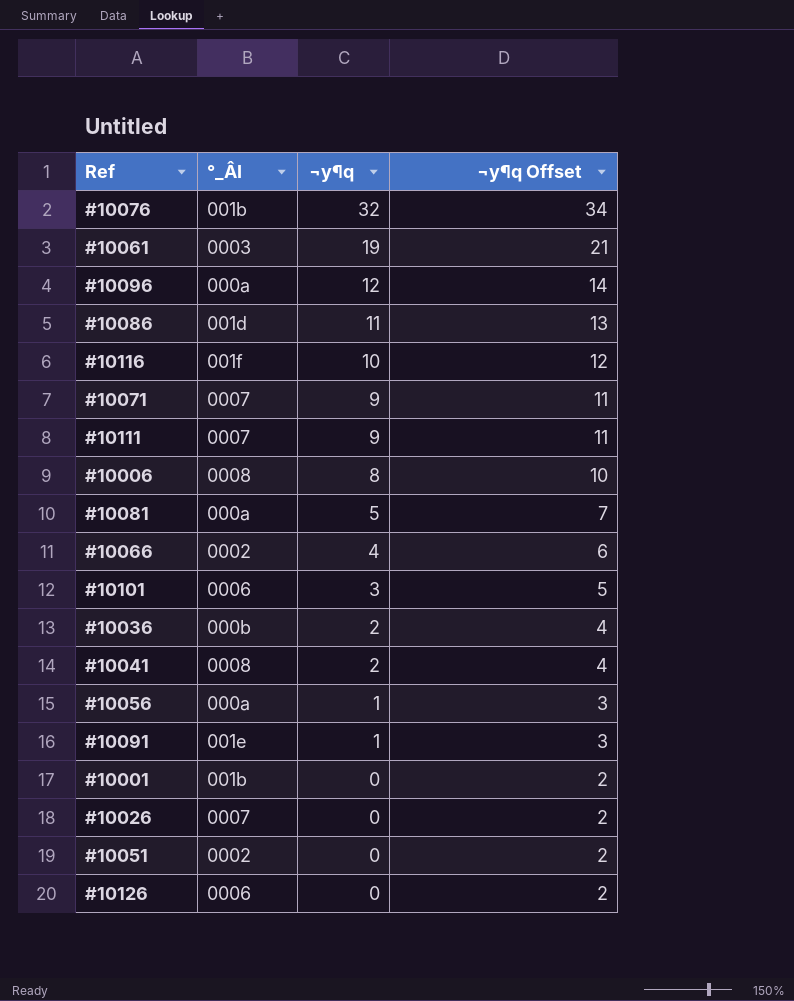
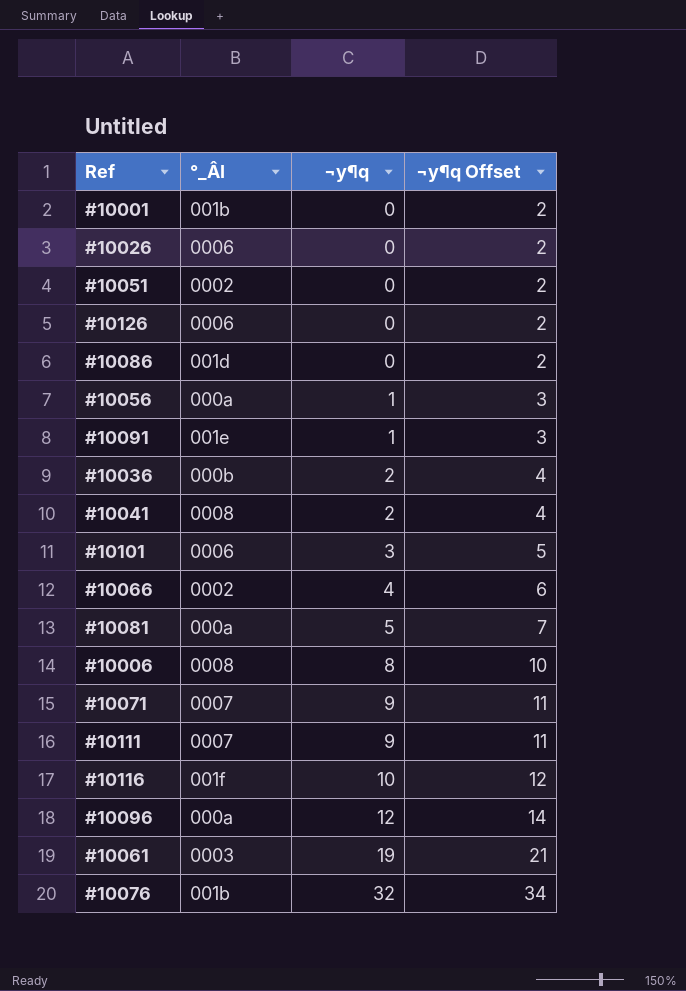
row order: ¬y¶q descending -> ¬y¶q ascending
#10026 | °_ÂI: 0007 -> 0006
#10086 | ¬y¶q: 11 -> 0
#10086 | ¬y¶q Offset: 13 -> 2

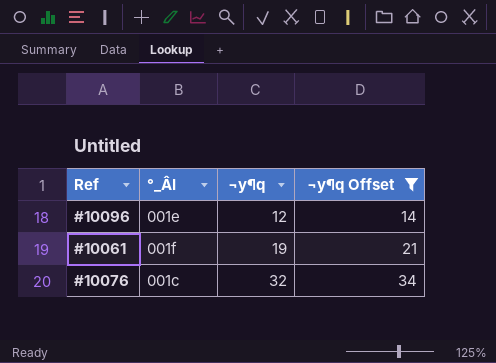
filter: none -> ¬y¶q Offset >= 14
#10096 | °_ÂI: 000a -> 001e
#10061 | °_ÂI: 0003 -> 001f
#10076 | °_ÂI: 001b -> 001c

